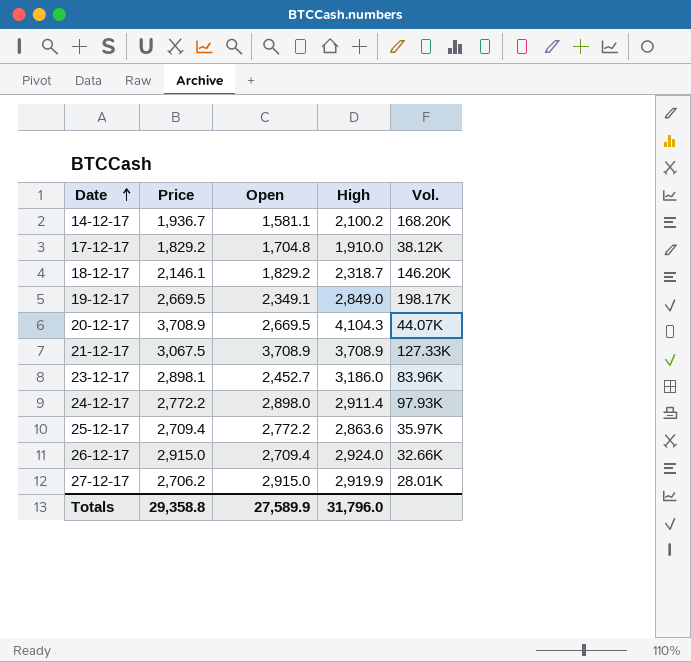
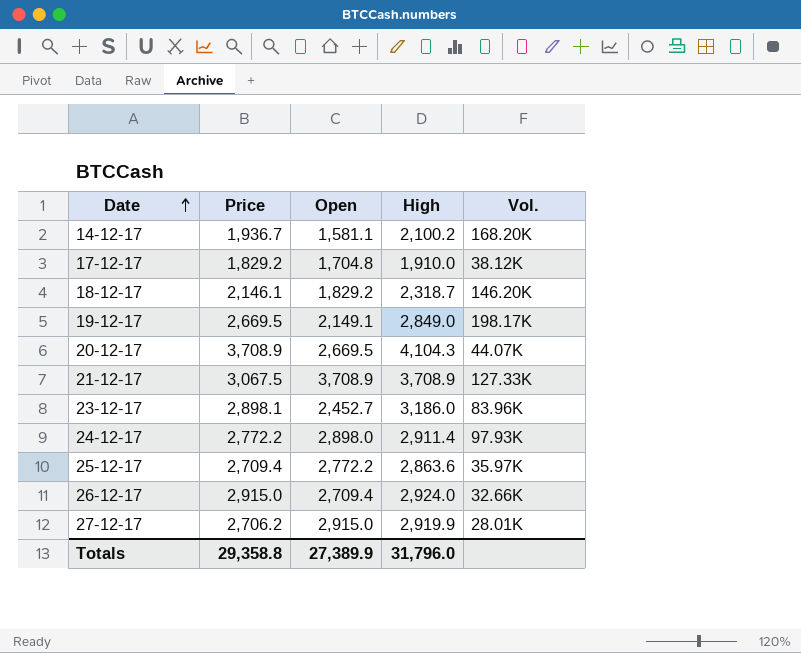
19-12-17 | Open: 2,349.1 -> 2,149.1
Totals | Open: 27,589.9 -> 27,389.9

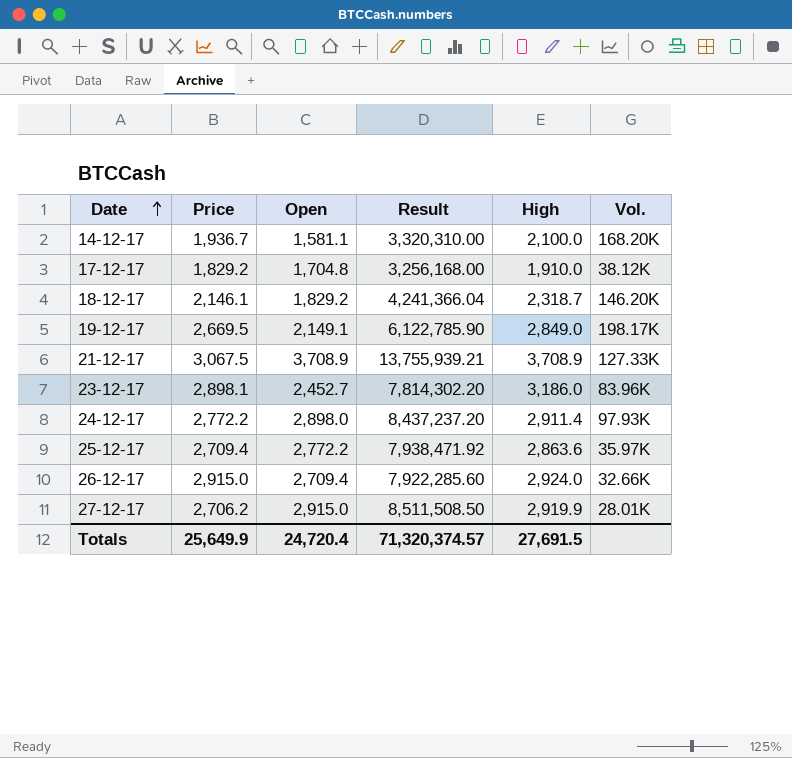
column Result | formula: none -> [Open] * [High]
row 20-12-17: 3,708.9 | 2,669.5 | 4,104.3 | 44.07K -> none
14-12-17 | High: 2,100.2 -> 2,100.0
Totals | Price: 29,358.8 -> 25,649.9
Totals | Open: 27,389.9 -> 24,720.4
Totals | High: 31,796.0 -> 27,691.5

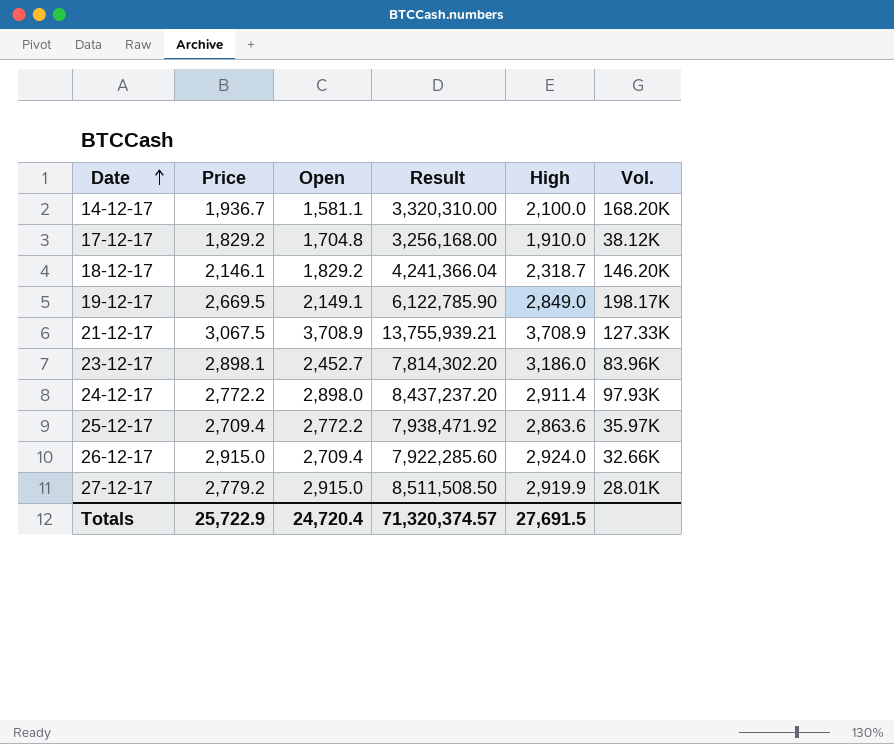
27-12-17 | Price: 2,706.2 -> 2,779.2
Totals | Price: 25,649.9 -> 25,722.9

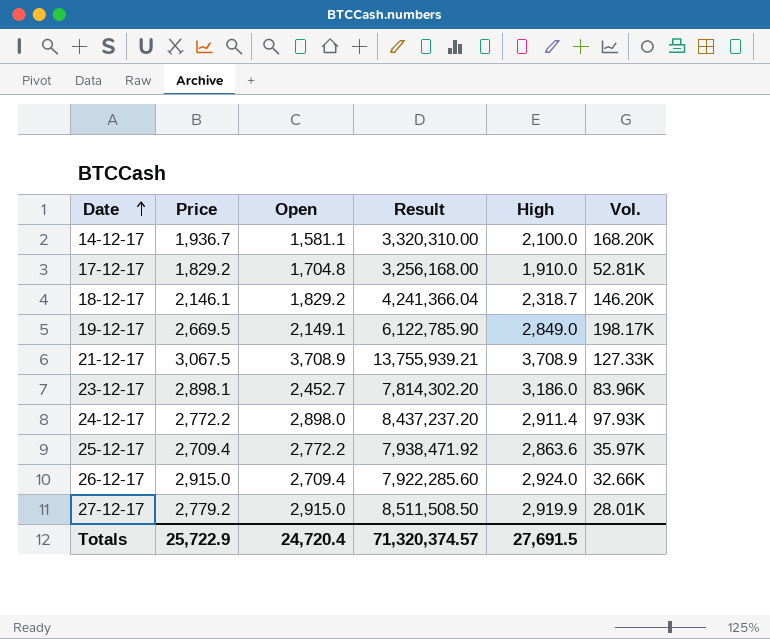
17-12-17 | Vol.: 38.12K -> 52.81K

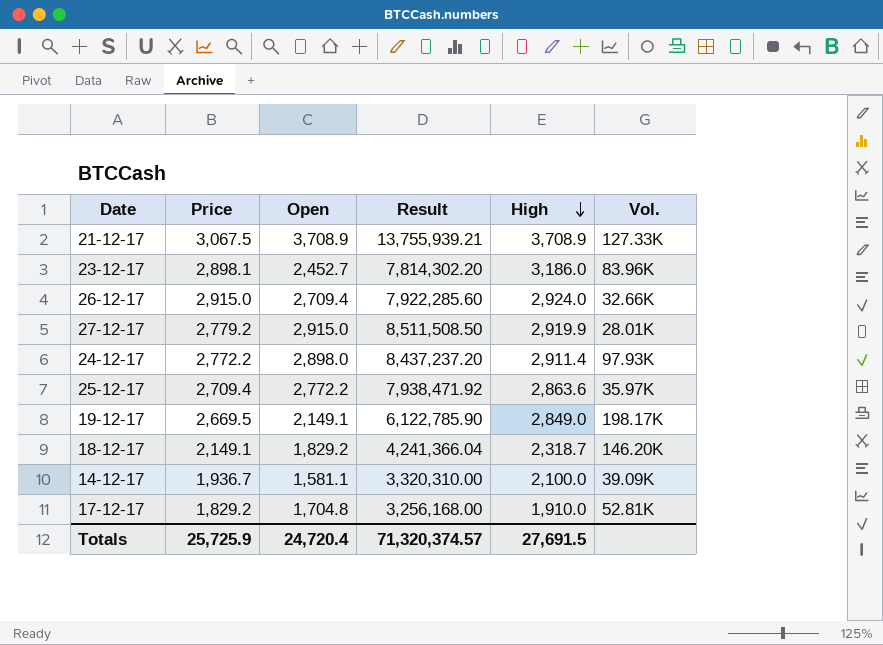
row order: Date ascending -> High descending
18-12-17 | Price: 2,146.1 -> 2,149.1
14-12-17 | Vol.: 168.20K -> 39.09K
Totals | Price: 25,722.9 -> 25,725.9

